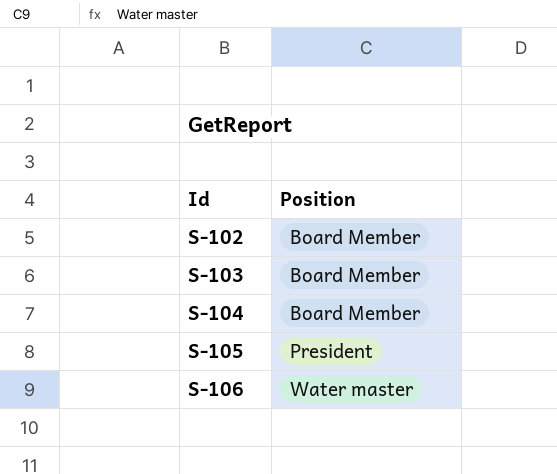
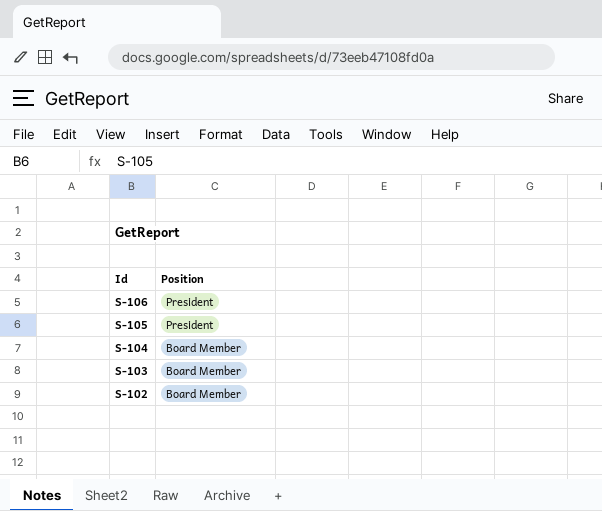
row order: Id ascending -> Id descending
S-106 | Position: Water master -> President

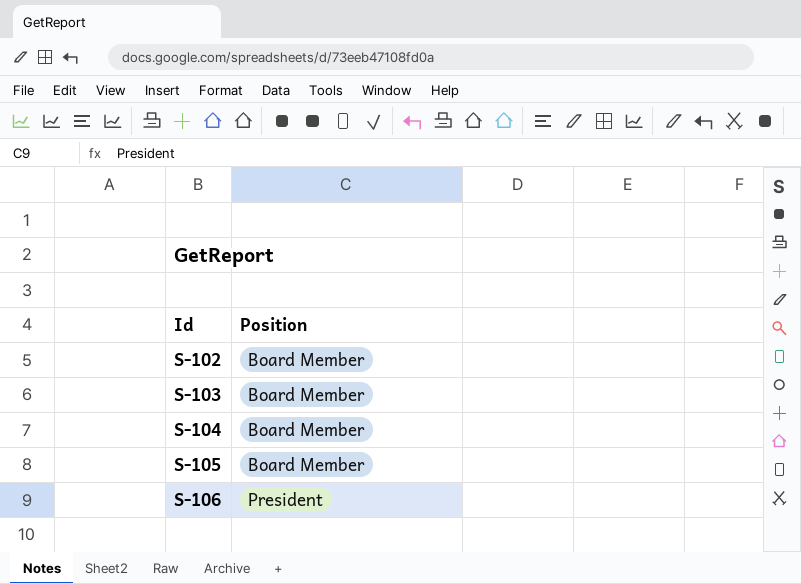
row order: Id descending -> Id ascending
S-105 | Position: President -> Board Member

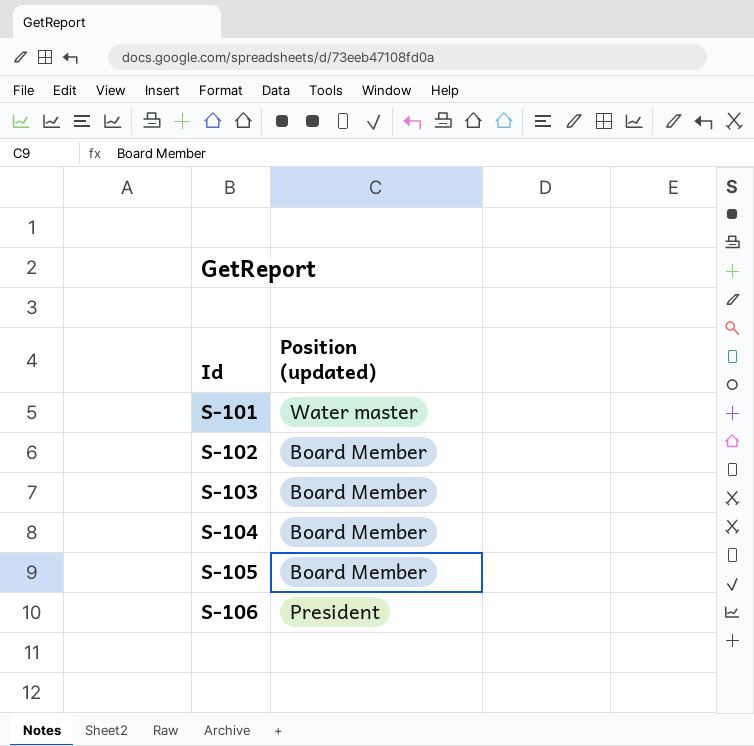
column name: Position -> Position (updated)
row S-101: none -> Water master

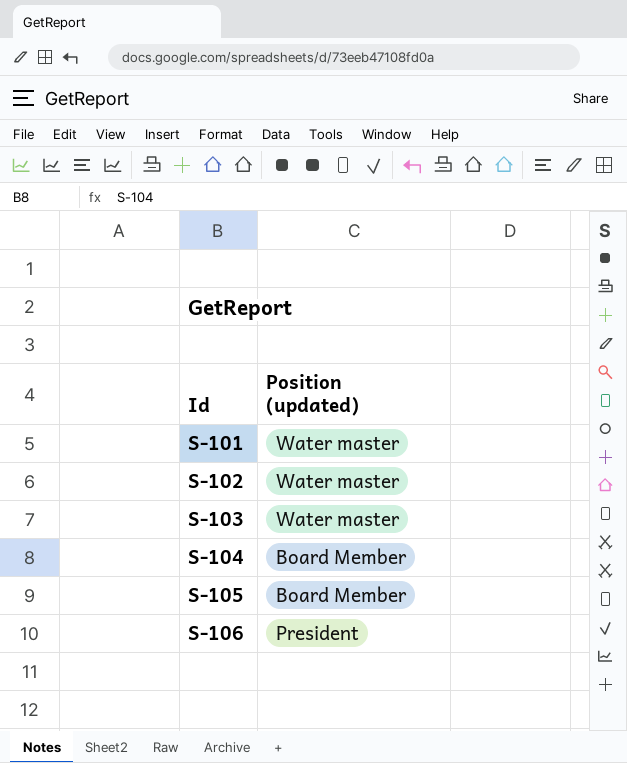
S-102 | Position (updated): Board Member -> Water master
S-103 | Position (updated): Board Member -> Water master

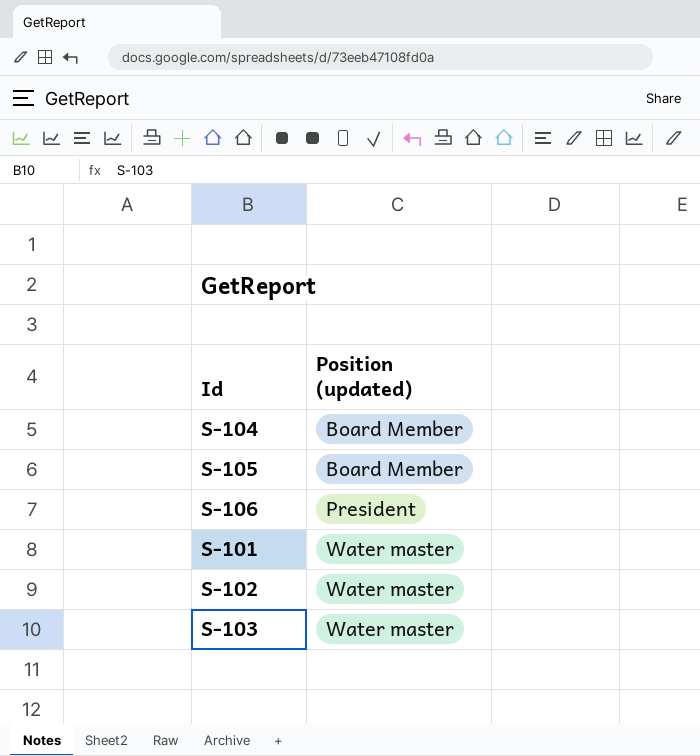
row order: Id ascending -> Position (updated) ascending

